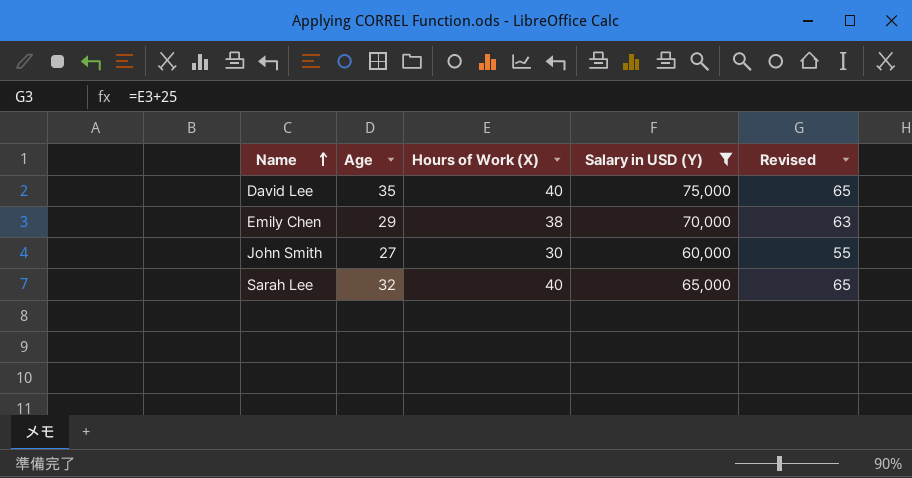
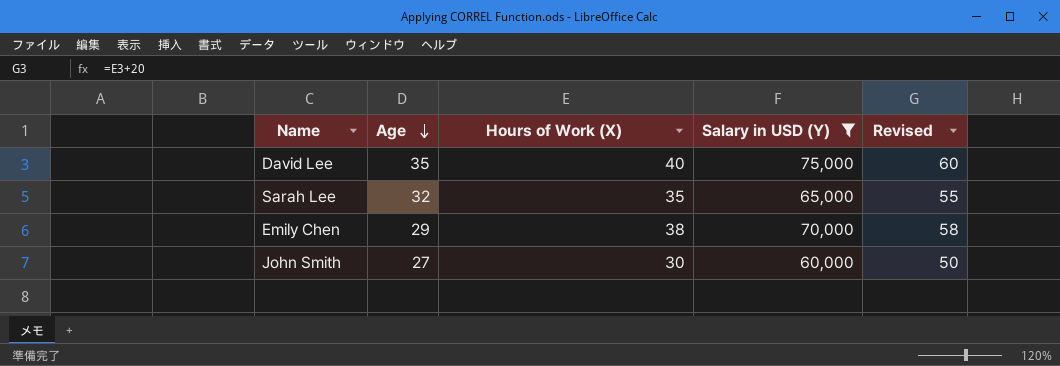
row order: Name ascending -> Age descending
column Revised | formula: [Hours of Work (X)] + 25 -> [Hours of Work (X)] + 20
Sarah Lee | Hours of Work (X): 40 -> 35

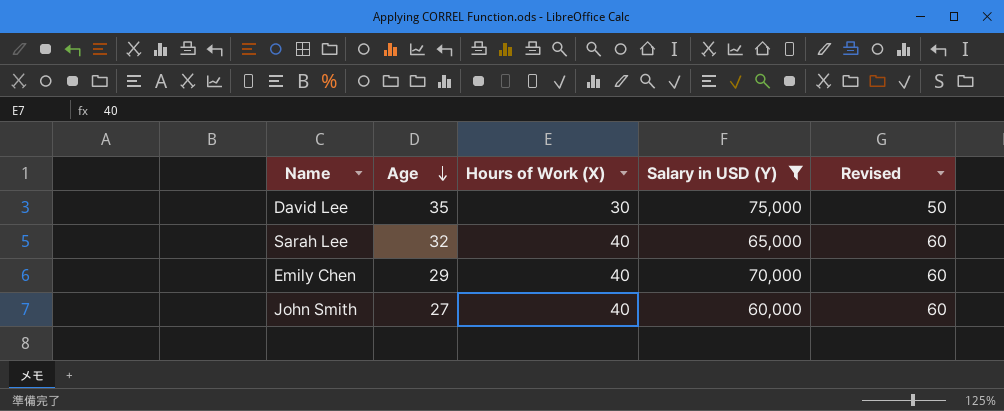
David Lee | Hours of Work (X): 40 -> 30
David Lee | Revised: 60 -> 50
Sarah Lee | Hours of Work (X): 35 -> 40
Sarah Lee | Revised: 55 -> 60
Emily Chen | Hours of Work (X): 38 -> 40
Emily Chen | Revised: 58 -> 60
John Smith | Hours of Work (X): 30 -> 40
John Smith | Revised: 50 -> 60

